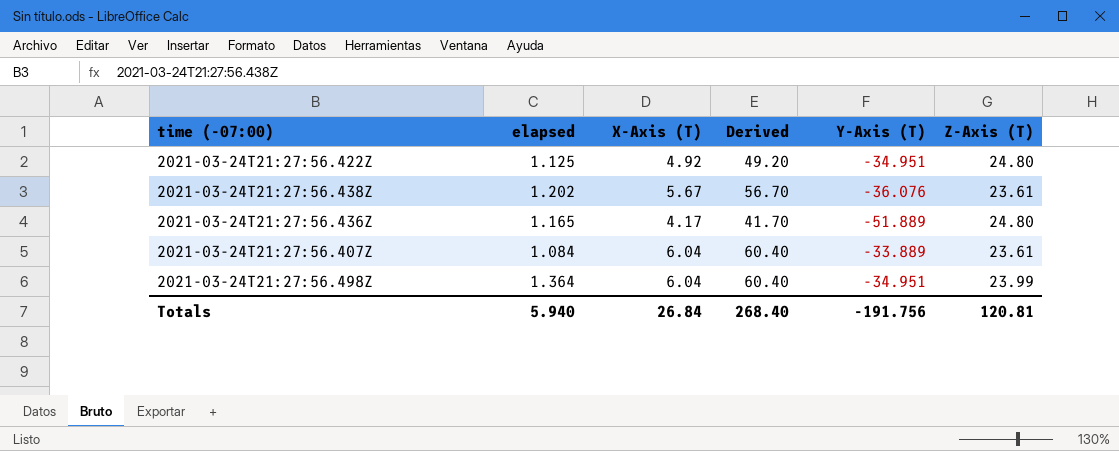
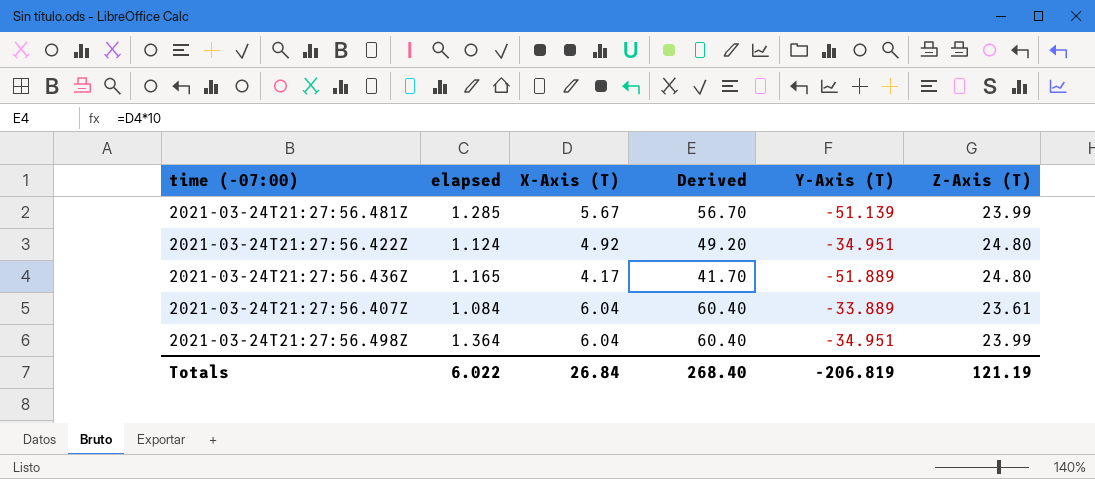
row 2021-03-24T21:27:56.438Z: 1.202 | 5.67 | 56.70 | -36.076 | 23.61 -> none
row 2021-03-24T21:27:56.481Z: none -> 1.285 | 5.67 | 56.70 | -51.139 | 23.99
2021-03-24T21:27:56.422Z | elapsed: 1.125 -> 1.124
Totals | elapsed: 5.940 -> 6.022
Totals | Y-Axis (T): -191.756 -> -206.819
Totals | Z-Axis (T): 120.81 -> 121.19

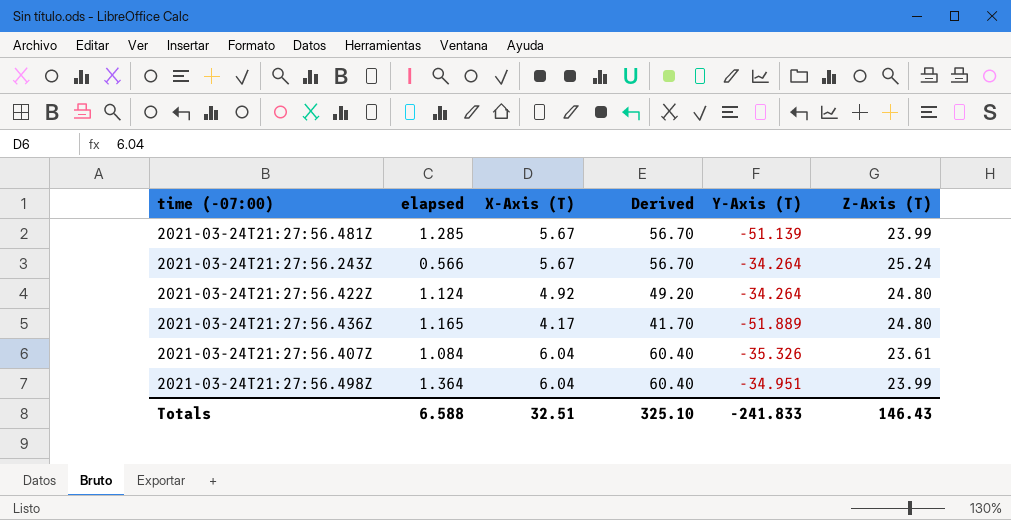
row 2021-03-24T21:27:56.243Z: none -> 0.566 | 5.67 | 56.70 | -34.264 | 25.24
2021-03-24T21:27:56.422Z | Y-Axis (T): -34.951 -> -34.264
2021-03-24T21:27:56.407Z | Y-Axis (T): -33.889 -> -35.326
Totals | elapsed: 6.022 -> 6.588
Totals | X-Axis (T): 26.84 -> 32.51
Totals | Derived: 268.40 -> 325.10
Totals | Y-Axis (T): -206.819 -> -241.833
Totals | Z-Axis (T): 121.19 -> 146.43

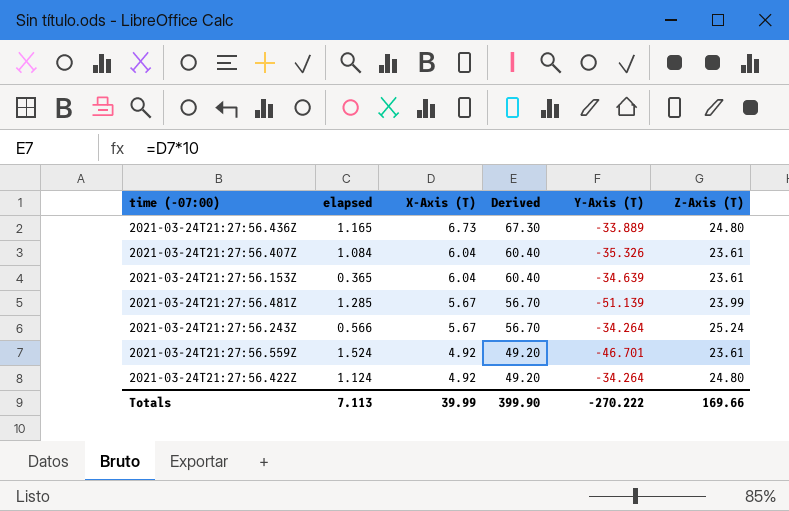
row order: none -> X-Axis (T) descending
row 2021-03-24T21:27:56.498Z: 1.364 | 6.04 | 60.40 | -34.951 | 23.99 -> none
2021-03-24T21:27:56.436Z | X-Axis (T): 4.17 -> 6.73
2021-03-24T21:27:56.436Z | Derived: 41.70 -> 67.30
2021-03-24T21:27:56.436Z | Y-Axis (T): -51.889 -> -33.889
row 2021-03-24T21:27:56.153Z: none -> 0.365 | 6.04 | 60.40 | -34.639 | 23.61
row 2021-03-24T21:27:56.559Z: none -> 1.524 | 4.92 | 49.20 | -46.701 | 23.61
Totals | elapsed: 6.588 -> 7.113
Totals | X-Axis (T): 32.51 -> 39.99
Totals | Derived: 325.10 -> 399.90
Totals | Y-Axis (T): -241.833 -> -270.222
Totals | Z-Axis (T): 146.43 -> 169.66

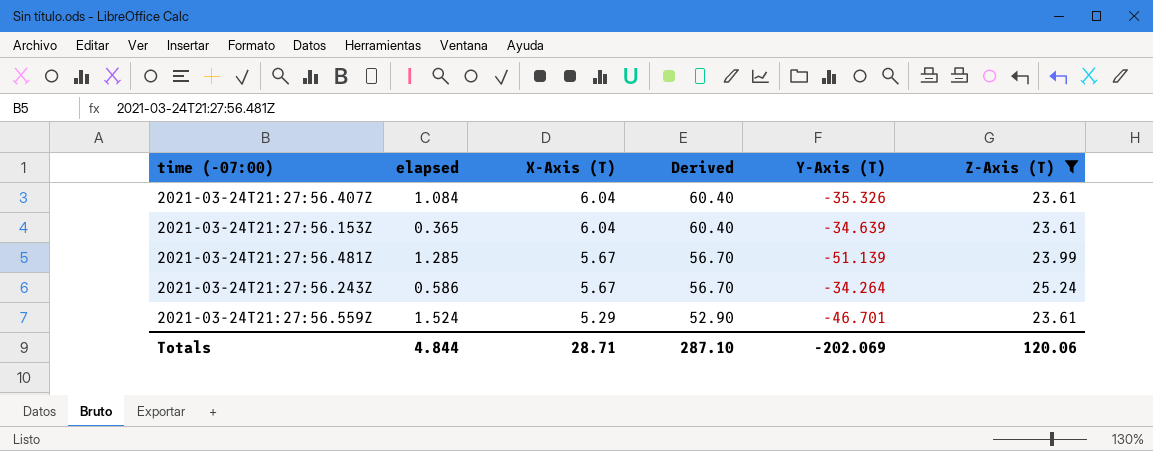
filter: none -> Z-Axis (T) != 24.80
2021-03-24T21:27:56.243Z | elapsed: 0.566 -> 0.586
2021-03-24T21:27:56.559Z | X-Axis (T): 4.92 -> 5.29
2021-03-24T21:27:56.559Z | Derived: 49.20 -> 52.90
Totals | elapsed: 7.113 -> 4.844
Totals | X-Axis (T): 39.99 -> 28.71
Totals | Derived: 399.90 -> 287.10
Totals | Y-Axis (T): -270.222 -> -202.069
Totals | Z-Axis (T): 169.66 -> 120.06

